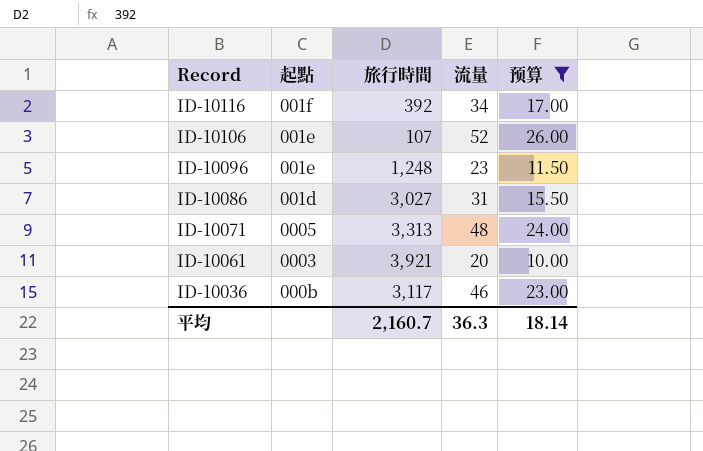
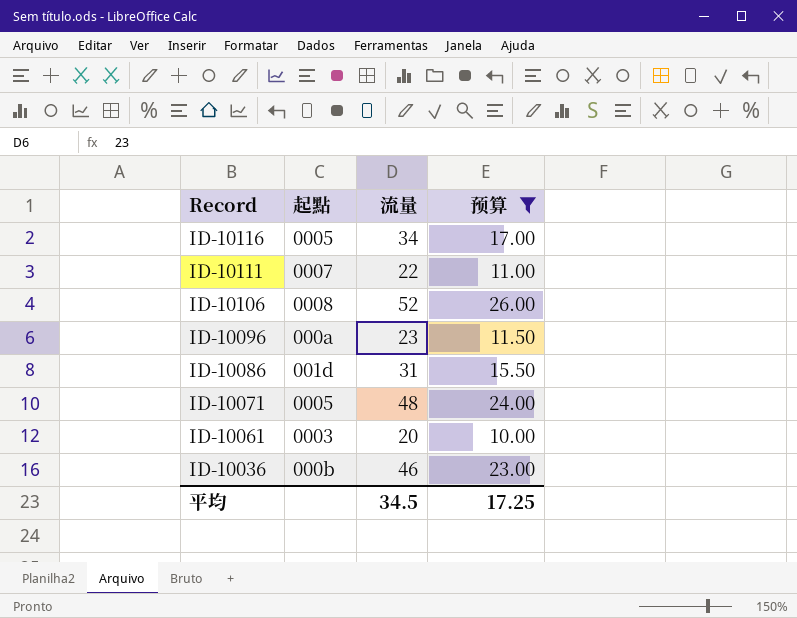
column 旅行時間 | position: 3 -> none
ID-10116 | 起點: 001f -> 0005
row ID-10111: none -> 0007 | 22 | 11.00
ID-10106 | 起點: 001e -> 0008
ID-10096 | 起點: 001e -> 000a
平均 | 流量: 36.3 -> 34.5
平均 | 预算: 18.14 -> 17.25

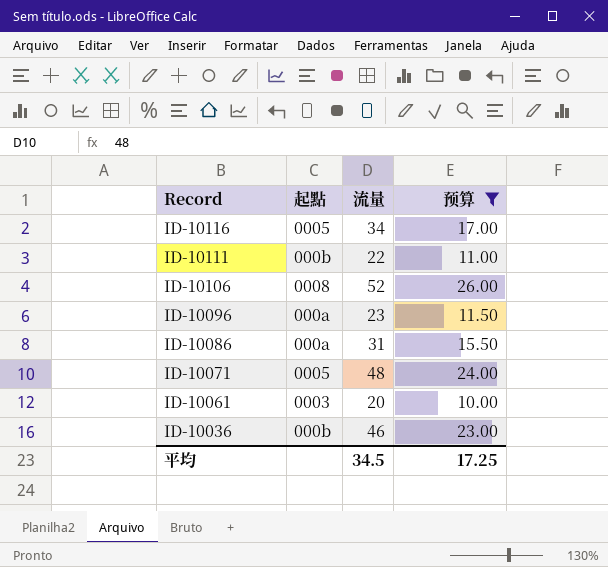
ID-10111 | 起點: 0007 -> 000b
ID-10086 | 起點: 001d -> 000a

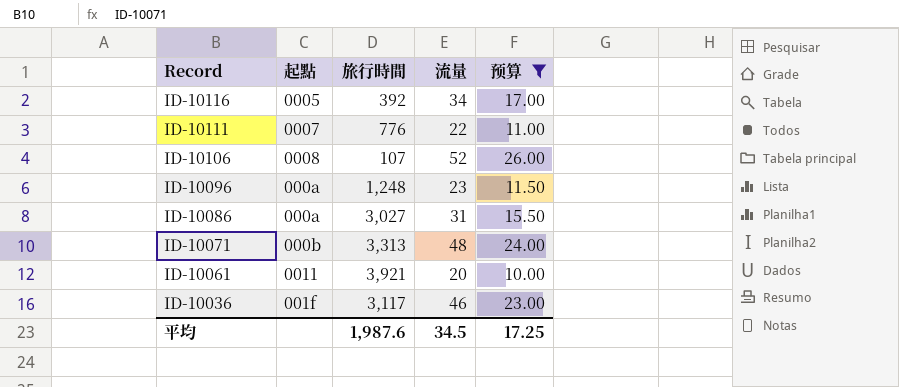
column 旅行時間 | position: none -> 3
ID-10111 | 起點: 000b -> 0007
ID-10071 | 起點: 0005 -> 000b
ID-10061 | 起點: 0003 -> 0011
ID-10036 | 起點: 000b -> 001f

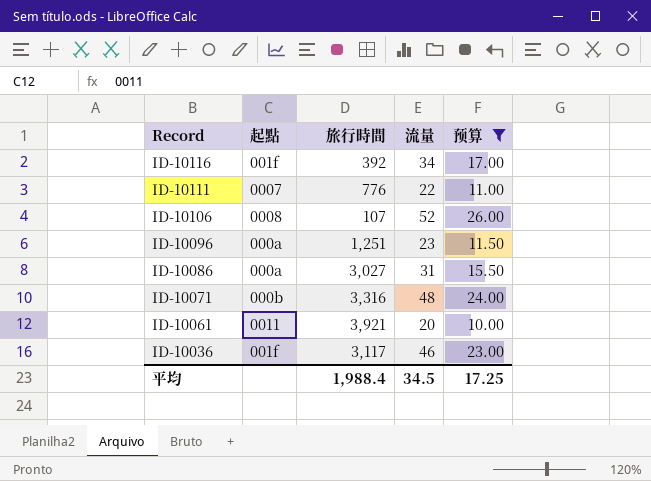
ID-10116 | 起點: 0005 -> 001f
ID-10096 | 旅行時間: 1,248 -> 1,251
ID-10071 | 旅行時間: 3,313 -> 3,316
平均 | 旅行時間: 1,987.6 -> 1,988.4

